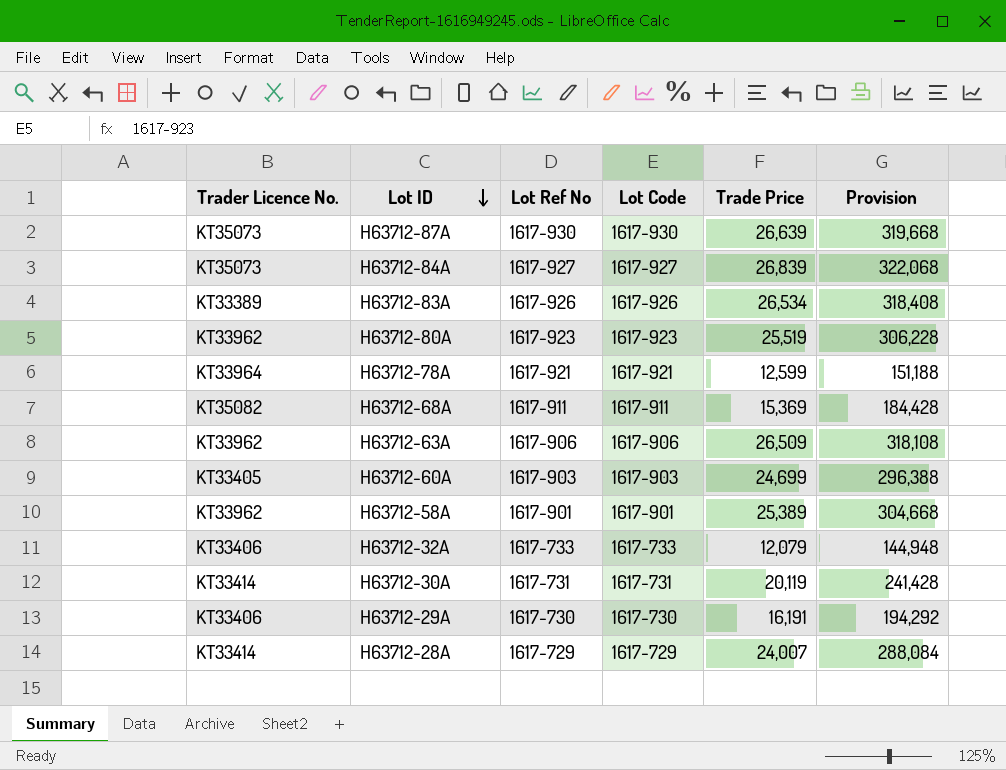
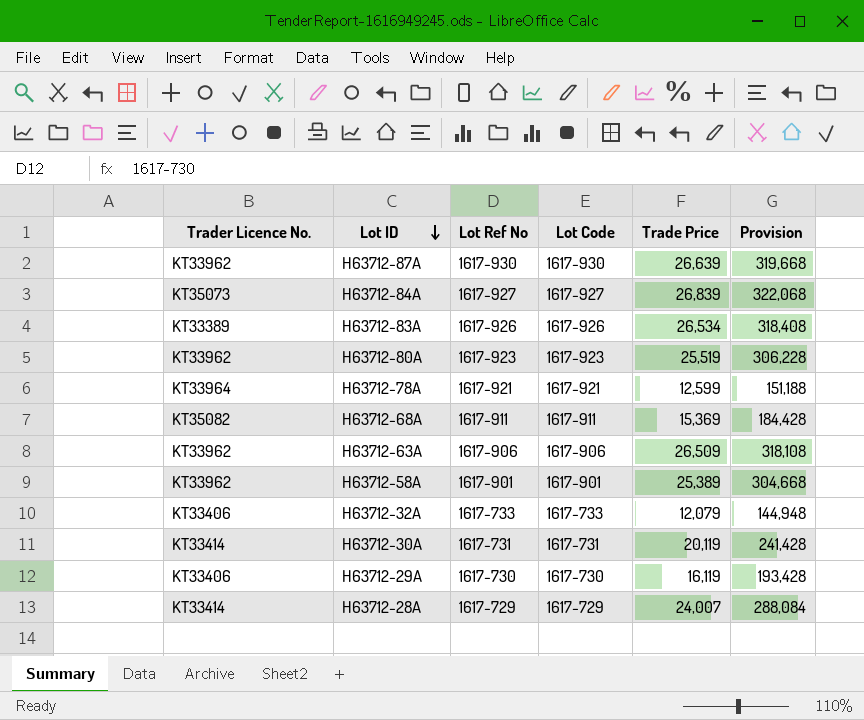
row H63712-60A: KT33405 | 1617-903 | 1617-903 | 24,699 | 296,388 -> none
H63712-87A | Trader Licence No.: KT35073 -> KT33962
H63712-29A | Trade Price: 16,191 -> 16,119
H63712-29A | Provision: 194,292 -> 193,428

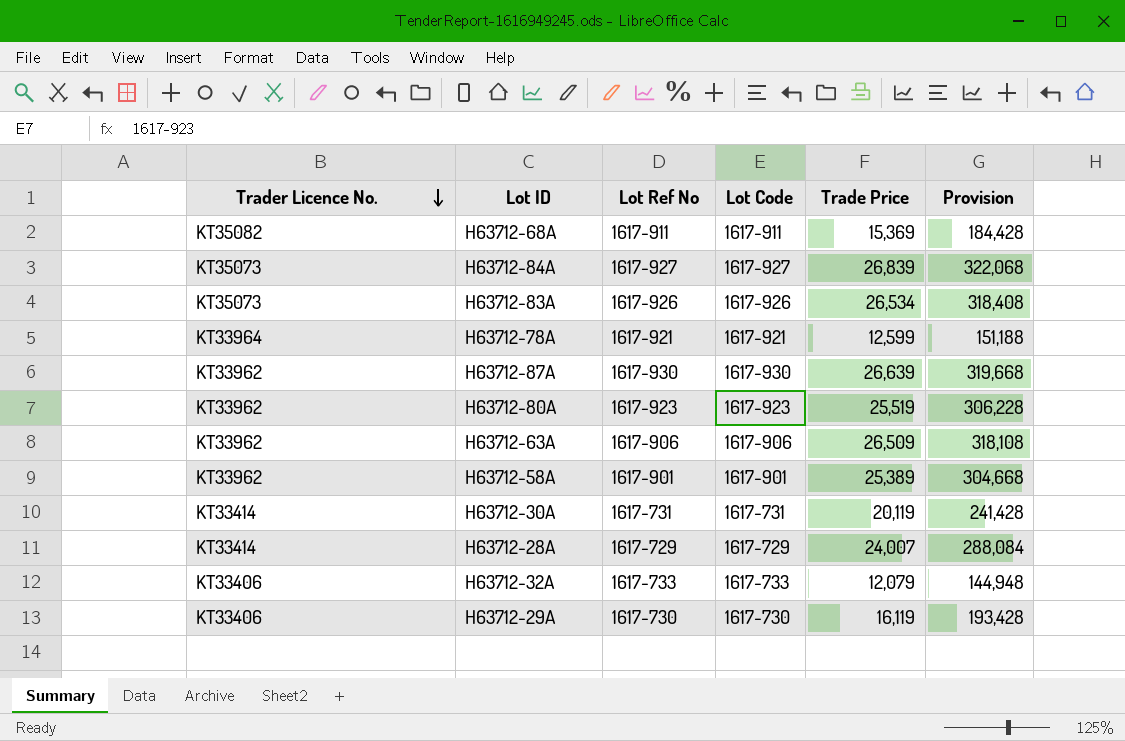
row order: Lot ID descending -> Trader Licence No. descending
H63712-83A | Trader Licence No.: KT33389 -> KT35073

